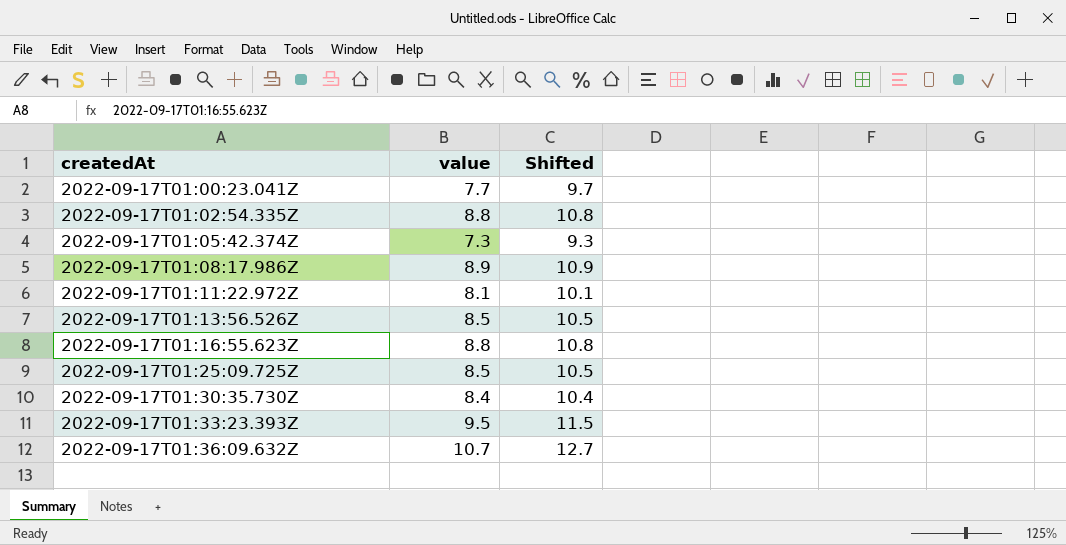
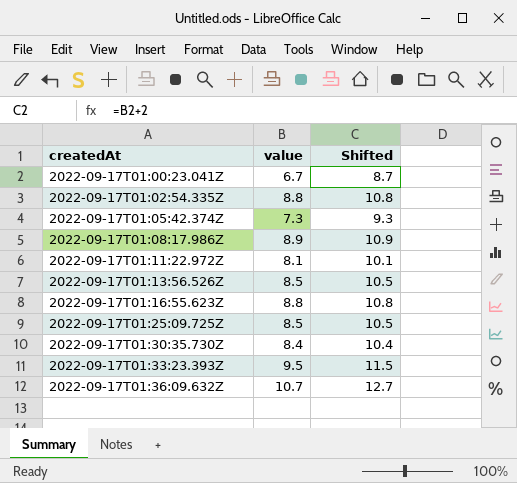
2022-09-17T01:00:23.041Z | value: 7.7 -> 6.7
2022-09-17T01:00:23.041Z | Shifted: 9.7 -> 8.7

